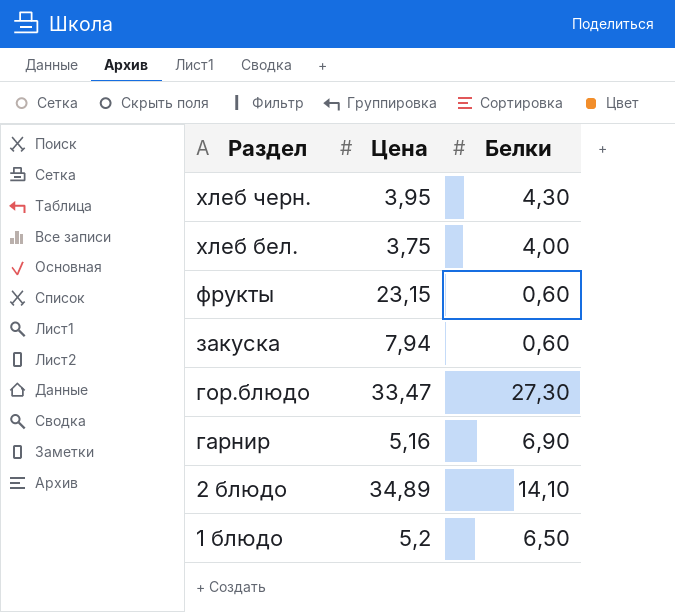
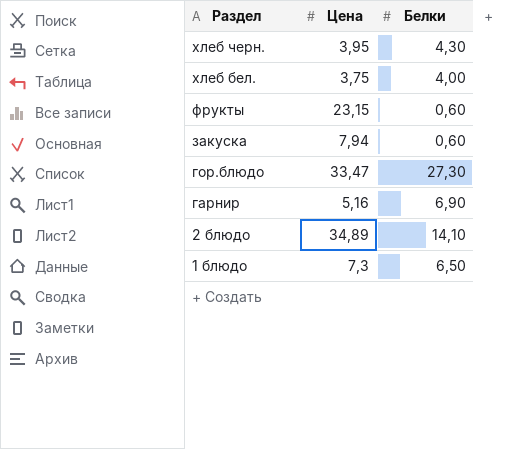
1 блюдо | Цена: 5,2 -> 7,3

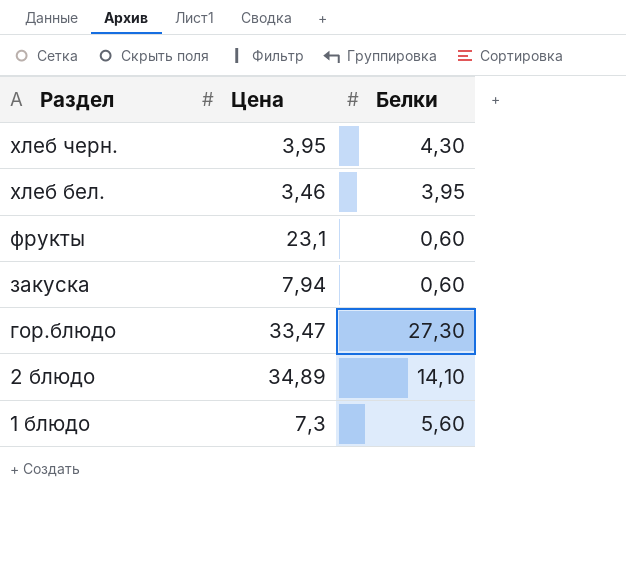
row гарнир: 5,16 | 6,90 -> none
хлеб бел. | Цена: 3,75 -> 3,46
хлеб бел. | Белки: 4,00 -> 3,95
фрукты | Цена: 23,15 -> 23,1
1 блюдо | Белки: 6,50 -> 5,60

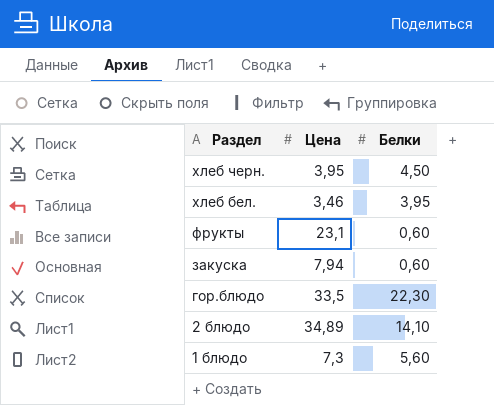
хлеб черн. | Белки: 4,30 -> 4,50
гор.блюдо | Цена: 33,47 -> 33,5
гор.блюдо | Белки: 27,30 -> 22,30

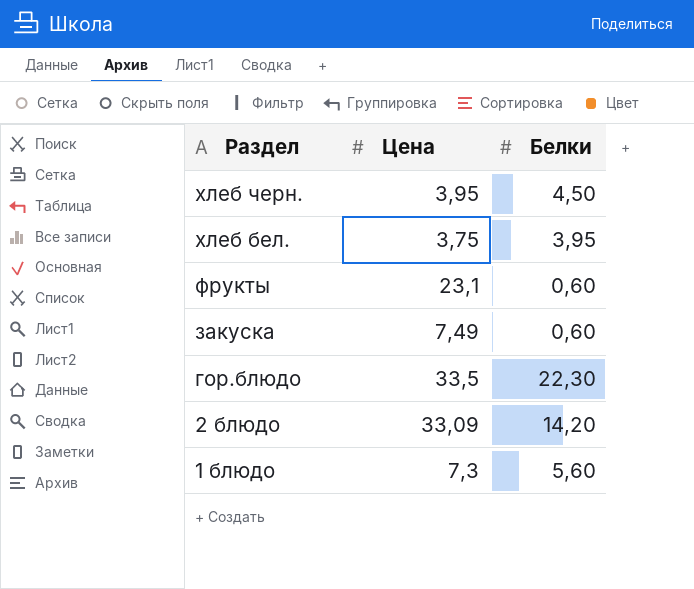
хлеб бел. | Цена: 3,46 -> 3,75
закуска | Цена: 7,94 -> 7,49
2 блюдо | Цена: 34,89 -> 33,09
2 блюдо | Белки: 14,10 -> 14,20

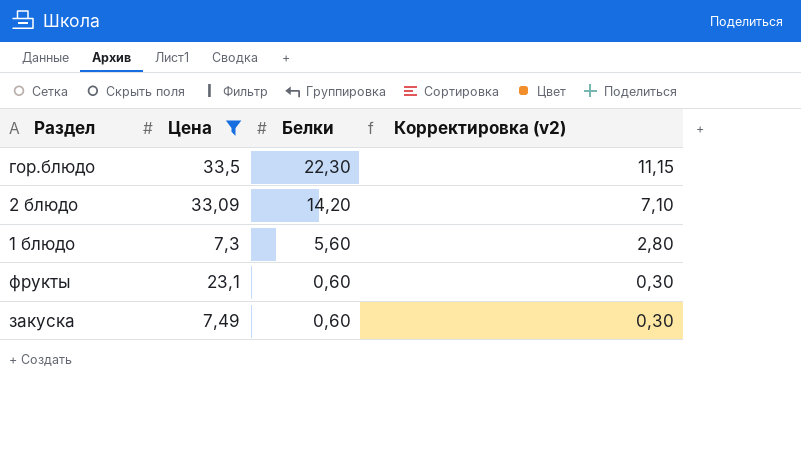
filter: none -> Цена >= 7,3
row order: Раздел descending -> Белки descending
column Корректировка (v2) | formula: none -> [Белки] * 0,5

